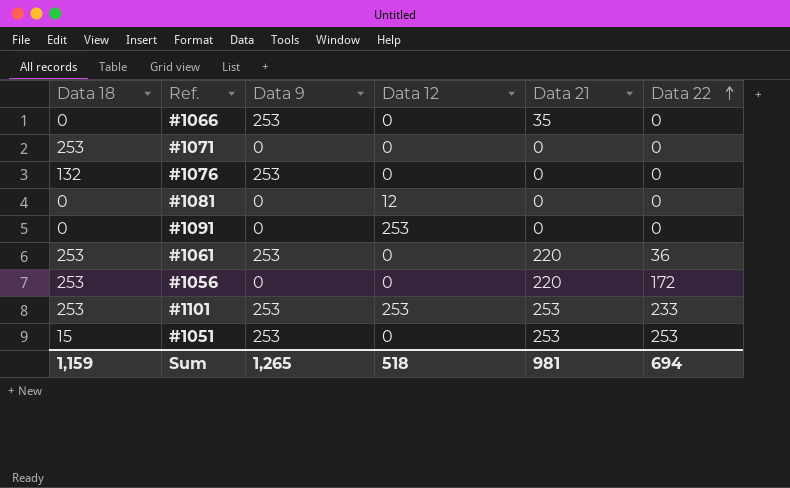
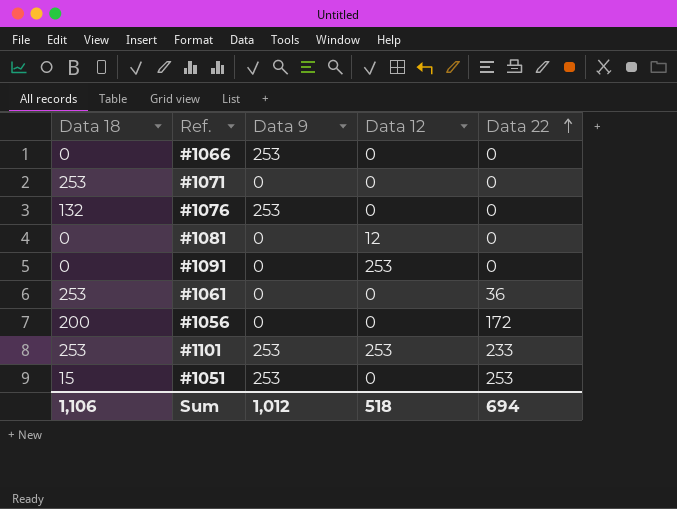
column Data 21 | position: 5 -> none
#1061 | Data 9: 253 -> 0
#1056 | Data 18: 253 -> 200
Sum | Data 18: 1,159 -> 1,106
Sum | Data 9: 1,265 -> 1,012

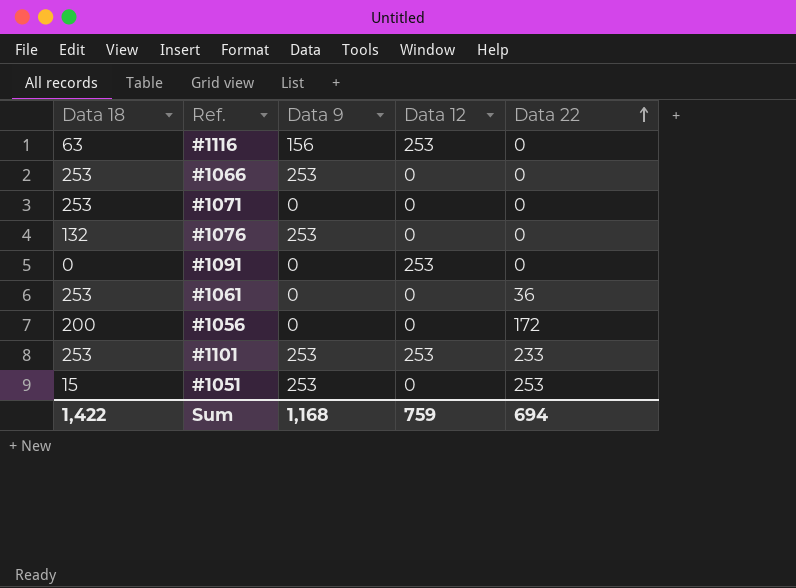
row #1081: 0 | 0 | 12 | 0 -> none
row #1116: none -> 63 | 156 | 253 | 0
#1066 | Data 18: 0 -> 253
Sum | Data 18: 1,106 -> 1,422
Sum | Data 9: 1,012 -> 1,168
Sum | Data 12: 518 -> 759

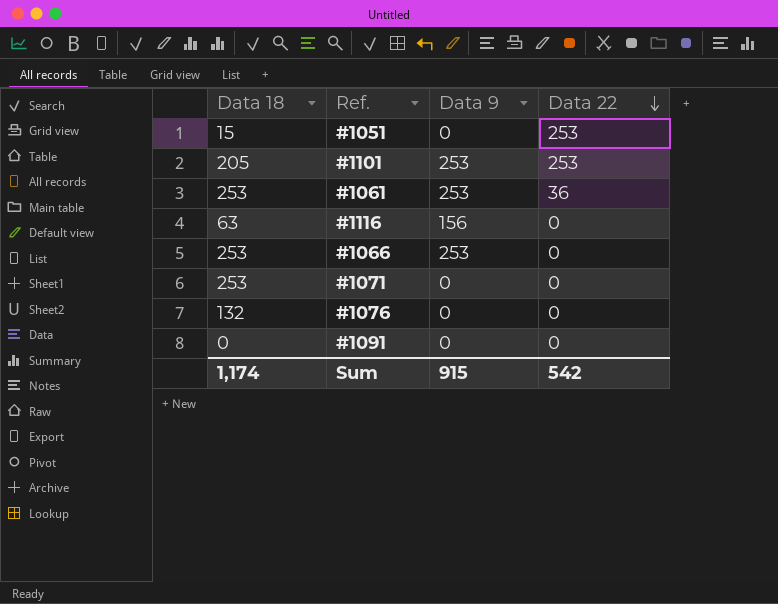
row order: Data 22 ascending -> Data 22 descending
column Data 12 | position: 4 -> none
row #1056: 200 | 0 | 0 | 172 -> none
#1051 | Data 9: 253 -> 0
#1101 | Data 18: 253 -> 205
#1101 | Data 22: 233 -> 253
#1061 | Data 9: 0 -> 253
#1076 | Data 9: 253 -> 0
Sum | Data 18: 1,422 -> 1,174
Sum | Data 9: 1,168 -> 915
Sum | Data 22: 694 -> 542

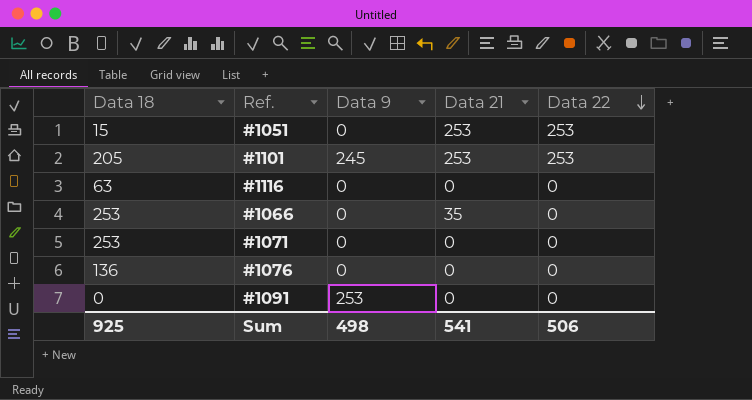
column Data 21 | position: none -> 4
row #1061: 253 | 253 | 36 -> none
#1101 | Data 9: 253 -> 245
#1116 | Data 9: 156 -> 0
#1066 | Data 9: 253 -> 0
#1076 | Data 18: 132 -> 136
#1091 | Data 9: 0 -> 253
Sum | Data 18: 1,174 -> 925
Sum | Data 9: 915 -> 498
Sum | Data 22: 542 -> 506

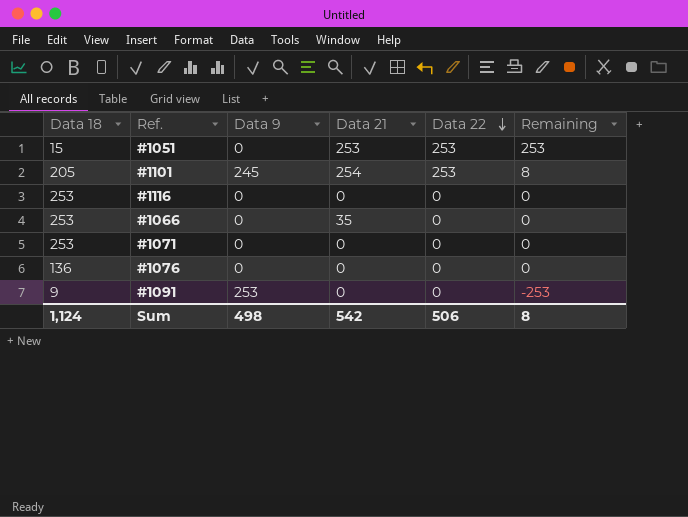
column Remaining | formula: none -> [Data 22] - [Data 9]
#1101 | Data 21: 253 -> 254
#1116 | Data 18: 63 -> 253
#1091 | Data 18: 0 -> 9
Sum | Data 18: 925 -> 1,124
Sum | Data 21: 541 -> 542

